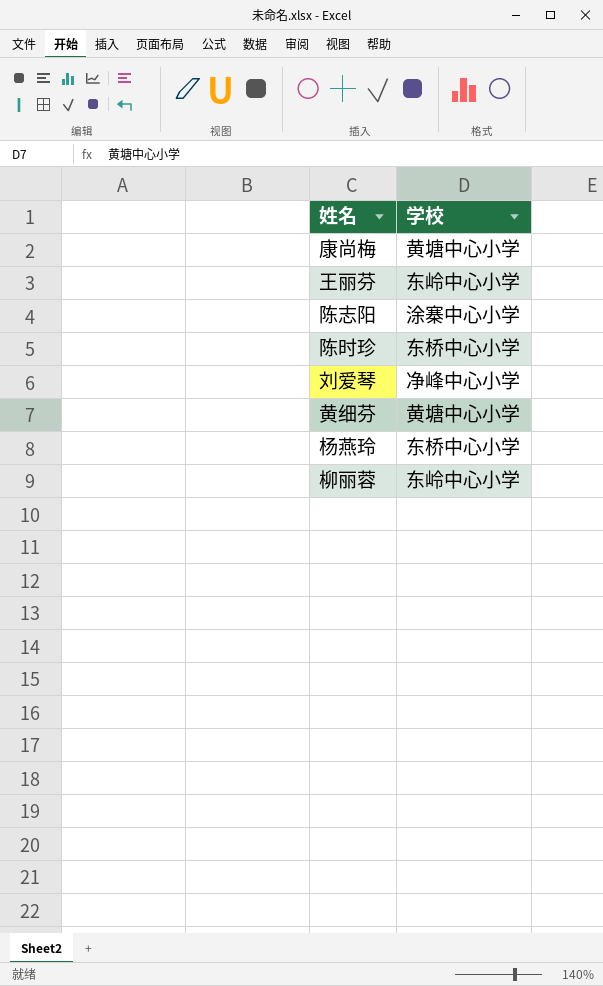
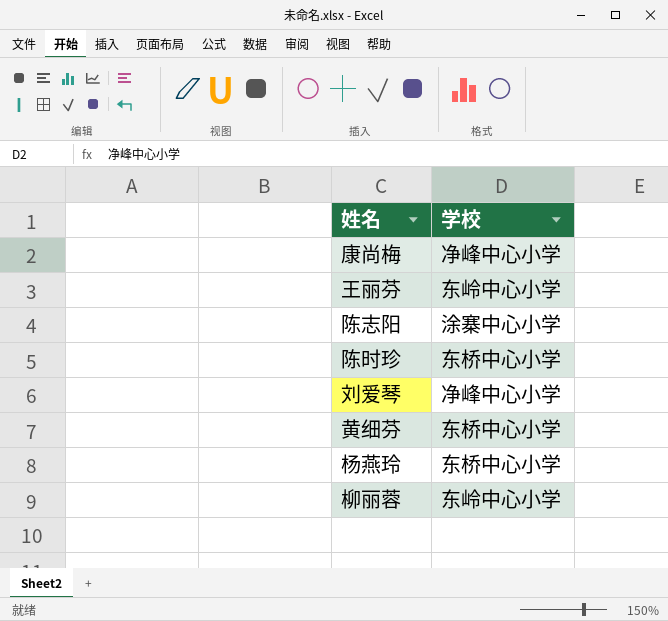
康尚梅 | 学校: 黄塘中心小学 -> 净峰中心小学
黄细芬 | 学校: 黄塘中心小学 -> 东桥中心小学

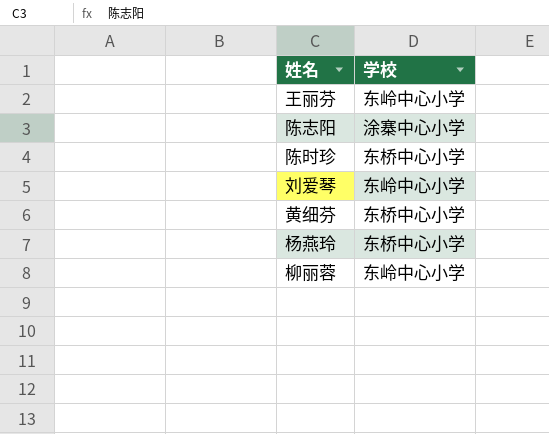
row 康尚梅: 净峰中心小学 -> none
刘爱琴 | 学校: 净峰中心小学 -> 东岭中心小学

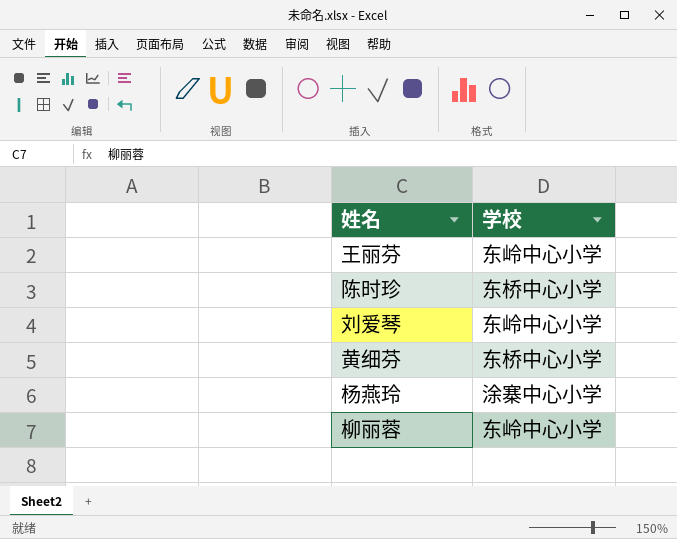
row 陈志阳: 涂寨中心小学 -> none
杨燕玲 | 学校: 东桥中心小学 -> 涂寨中心小学

